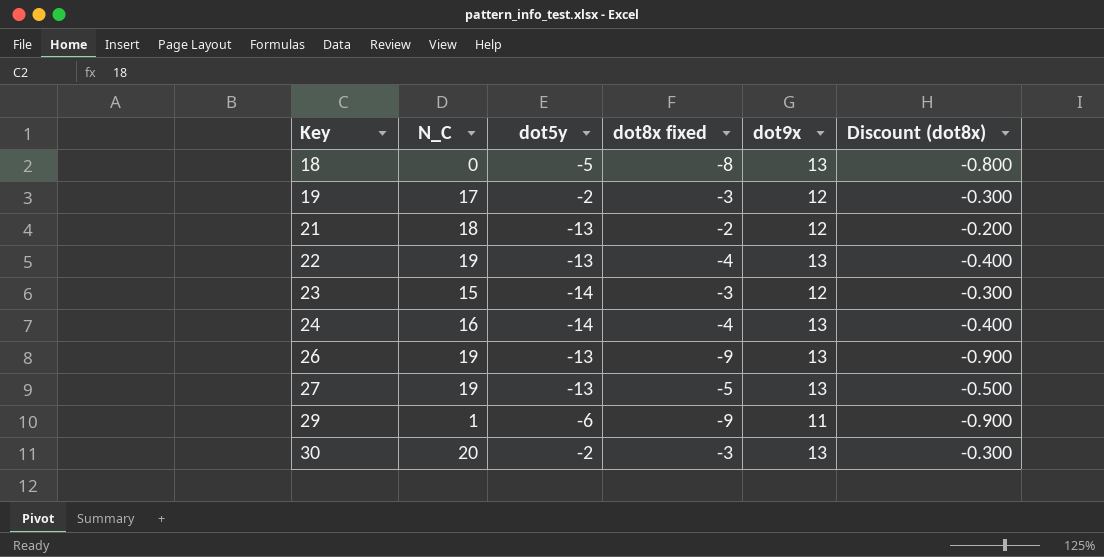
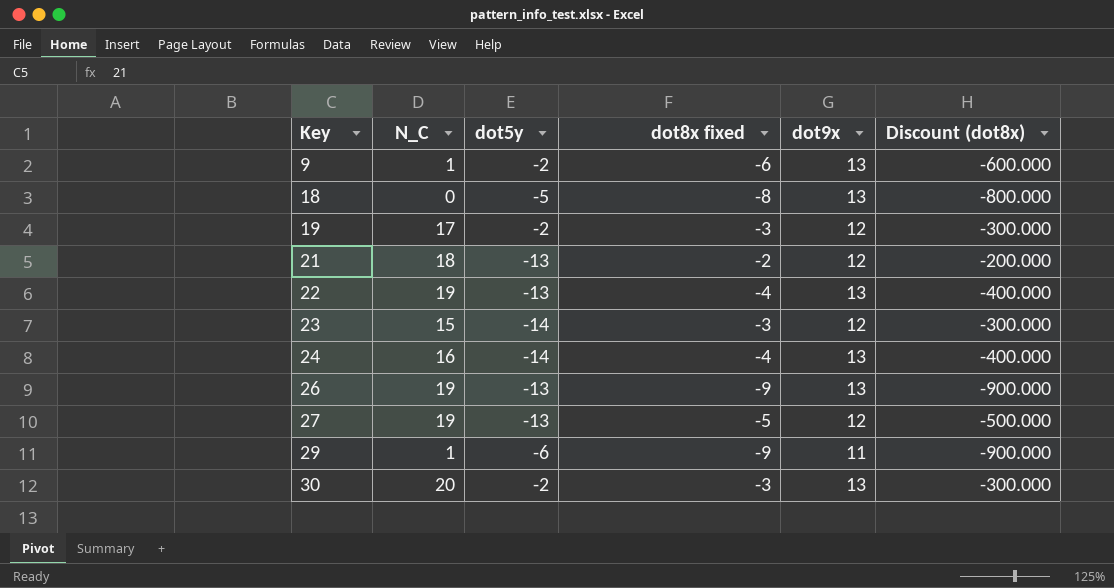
column Discount (dot8x) | formula: [dot8x fixed] * 0.1 -> [dot8x fixed] * 100
row 9: none -> 1 | -2 | -6 | 13 | -600.000
27 | dot9x: 13 -> 12

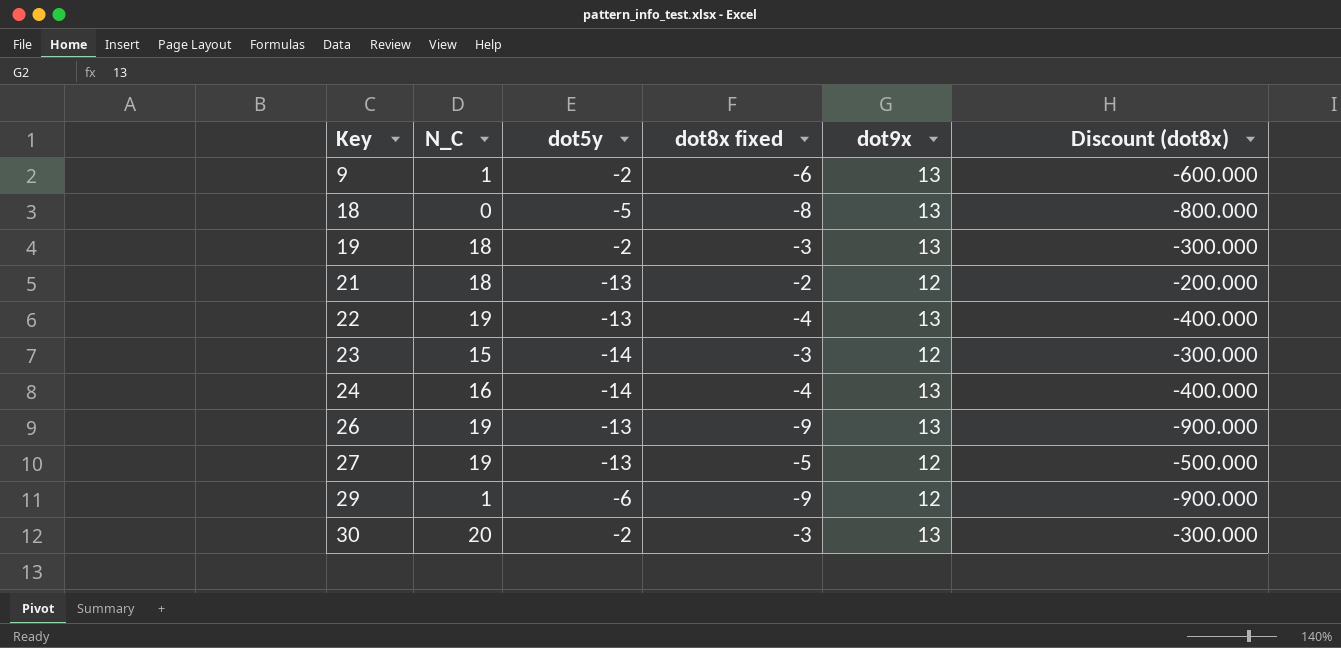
19 | N_C: 17 -> 18
19 | dot9x: 12 -> 13
29 | dot9x: 11 -> 12

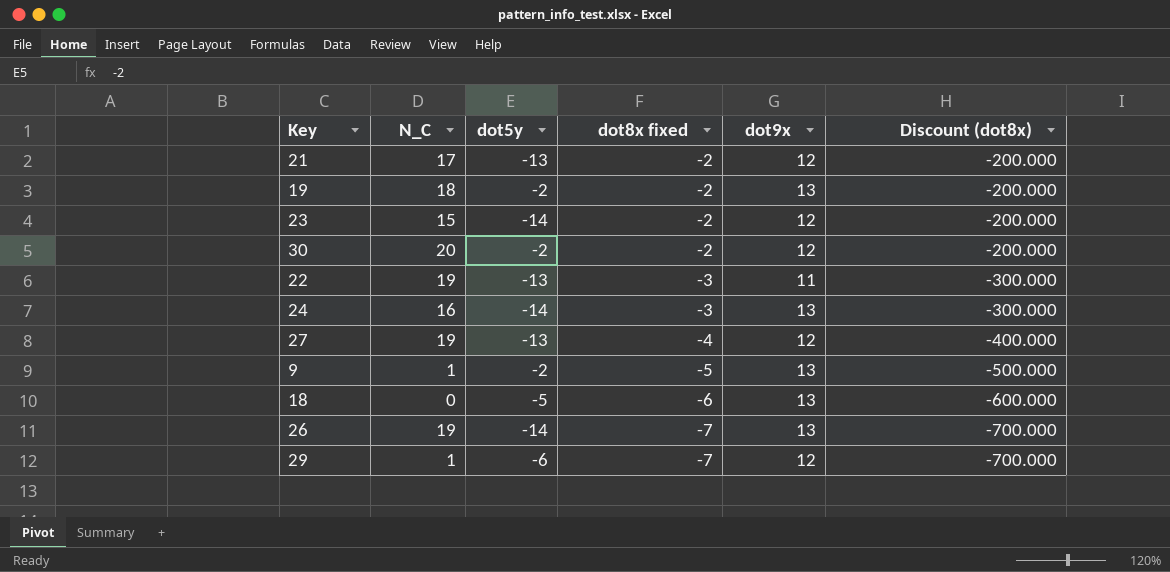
row order: Key ascending -> dot8x fixed descending
21 | N_C: 18 -> 17
19 | dot8x fixed: -3 -> -2
19 | Discount (dot8x): -300.000 -> -200.000
23 | dot8x fixed: -3 -> -2
23 | Discount (dot8x): -300.000 -> -200.000
30 | dot8x fixed: -3 -> -2
30 | dot9x: 13 -> 12
30 | Discount (dot8x): -300.000 -> -200.000
22 | dot8x fixed: -4 -> -3
22 | dot9x: 13 -> 11
22 | Discount (dot8x): -400.000 -> -300.000
24 | dot8x fixed: -4 -> -3
24 | Discount (dot8x): -400.000 -> -300.000
27 | dot8x fixed: -5 -> -4
27 | Discount (dot8x): -500.000 -> -400.000
9 | dot8x fixed: -6 -> -5
9 | Discount (dot8x): -600.000 -> -500.000
18 | dot8x fixed: -8 -> -6
18 | Discount (dot8x): -800.000 -> -600.000
26 | dot5y: -13 -> -14
26 | dot8x fixed: -9 -> -7
26 | Discount (dot8x): -900.000 -> -700.000
29 | dot8x fixed: -9 -> -7
29 | Discount (dot8x): -900.000 -> -700.000

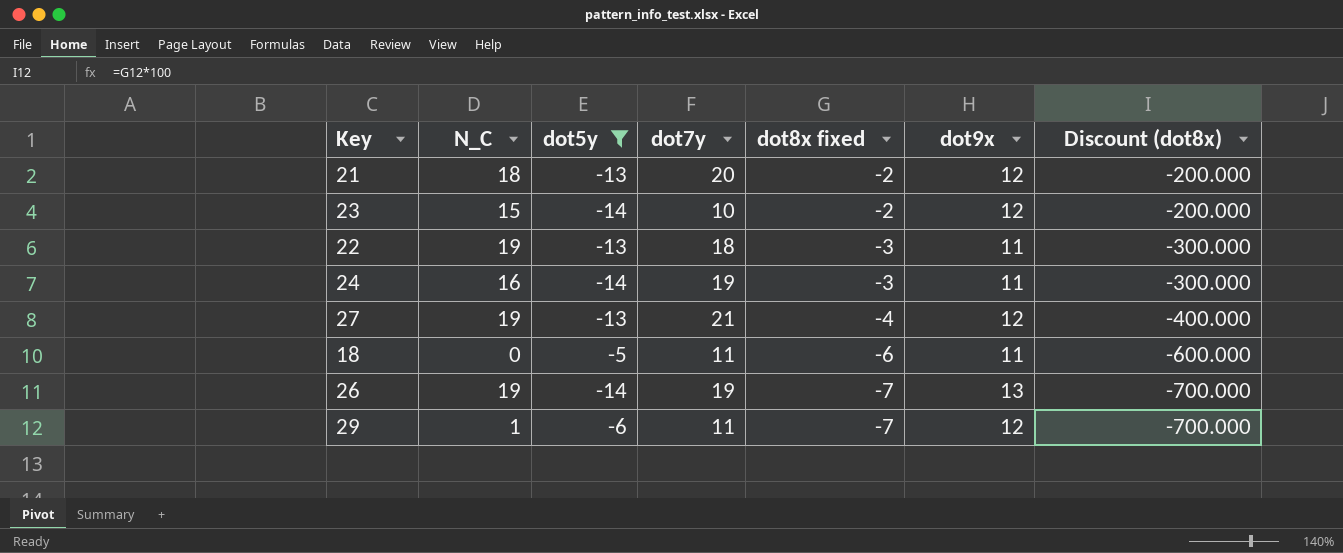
filter: none -> dot5y != -2
column dot7y | position: none -> 4
21 | N_C: 17 -> 18
24 | dot9x: 13 -> 11
18 | dot9x: 13 -> 11

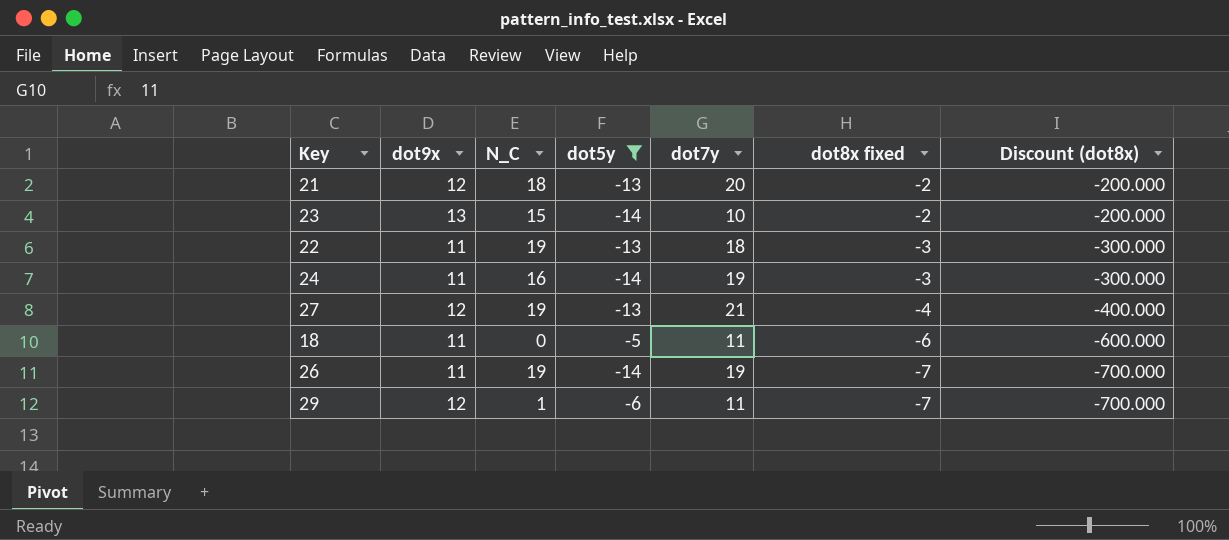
column dot9x | position: 6 -> 2
23 | dot9x: 12 -> 13
26 | dot9x: 13 -> 11

